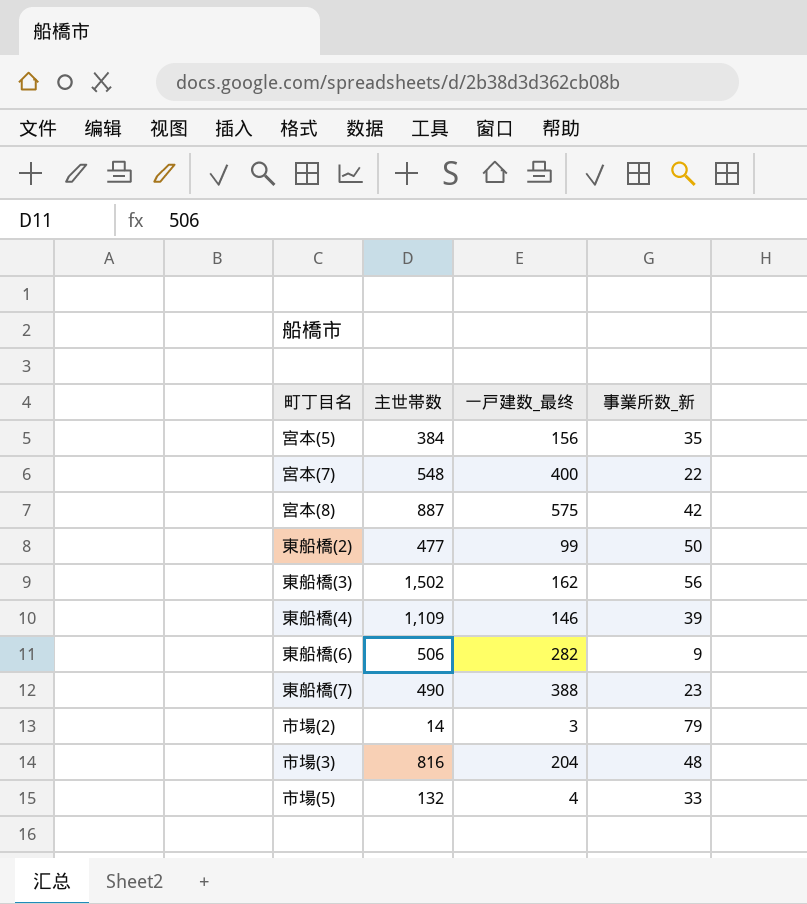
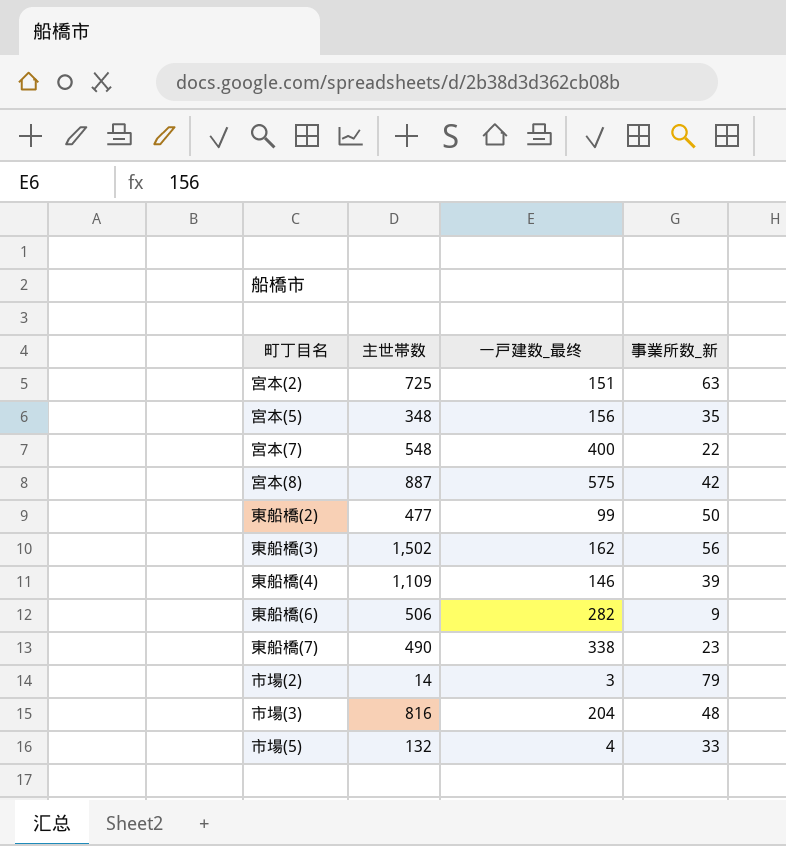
row 宮本(2): none -> 725 | 151 | 63
宮本(5) | 主世帯数: 384 -> 348
東船橋(7) | 一戸建数_最终: 388 -> 338

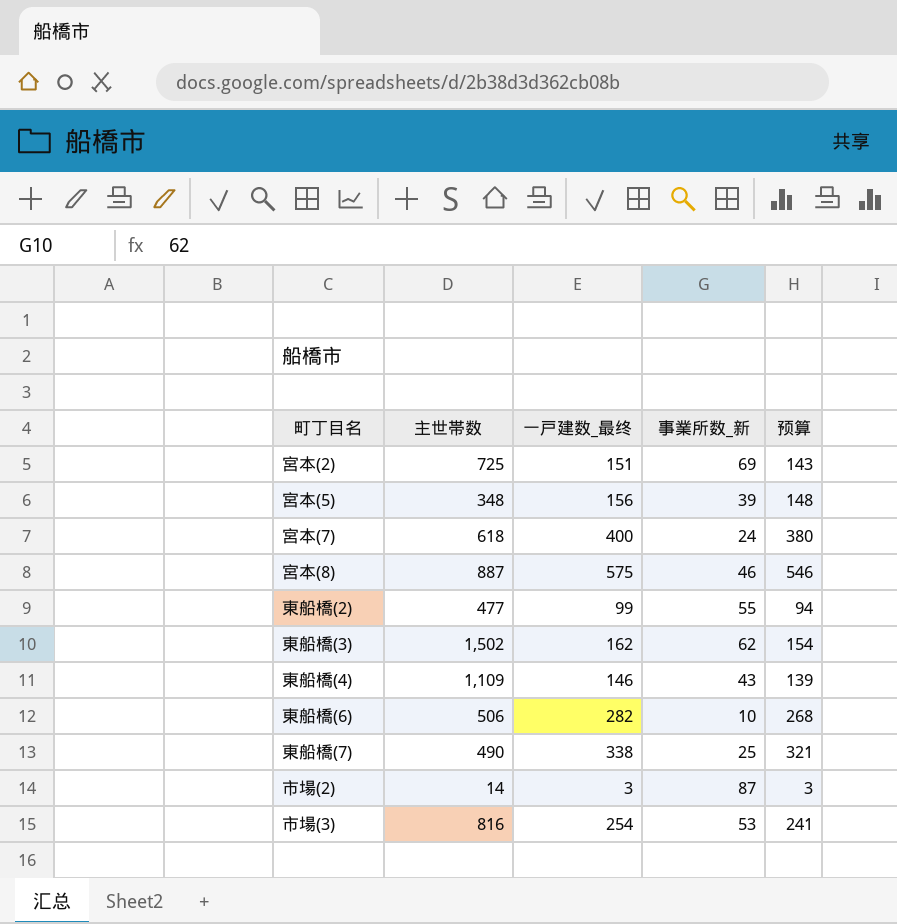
column 预算 | formula: none -> [一戸建数_最终] * 0.95
row 市場(5): 132 | 4 | 33 -> none
宮本(2) | 事業所数_新: 63 -> 69
宮本(5) | 事業所数_新: 35 -> 39
宮本(7) | 主世帯数: 548 -> 618
宮本(7) | 事業所数_新: 22 -> 24
宮本(8) | 事業所数_新: 42 -> 46
東船橋(2) | 事業所数_新: 50 -> 55
東船橋(3) | 事業所数_新: 56 -> 62
東船橋(4) | 事業所数_新: 39 -> 43
東船橋(6) | 事業所数_新: 9 -> 10
東船橋(7) | 事業所数_新: 23 -> 25
市場(2) | 事業所数_新: 79 -> 87
市場(3) | 一戸建数_最终: 204 -> 254
市場(3) | 事業所数_新: 48 -> 53

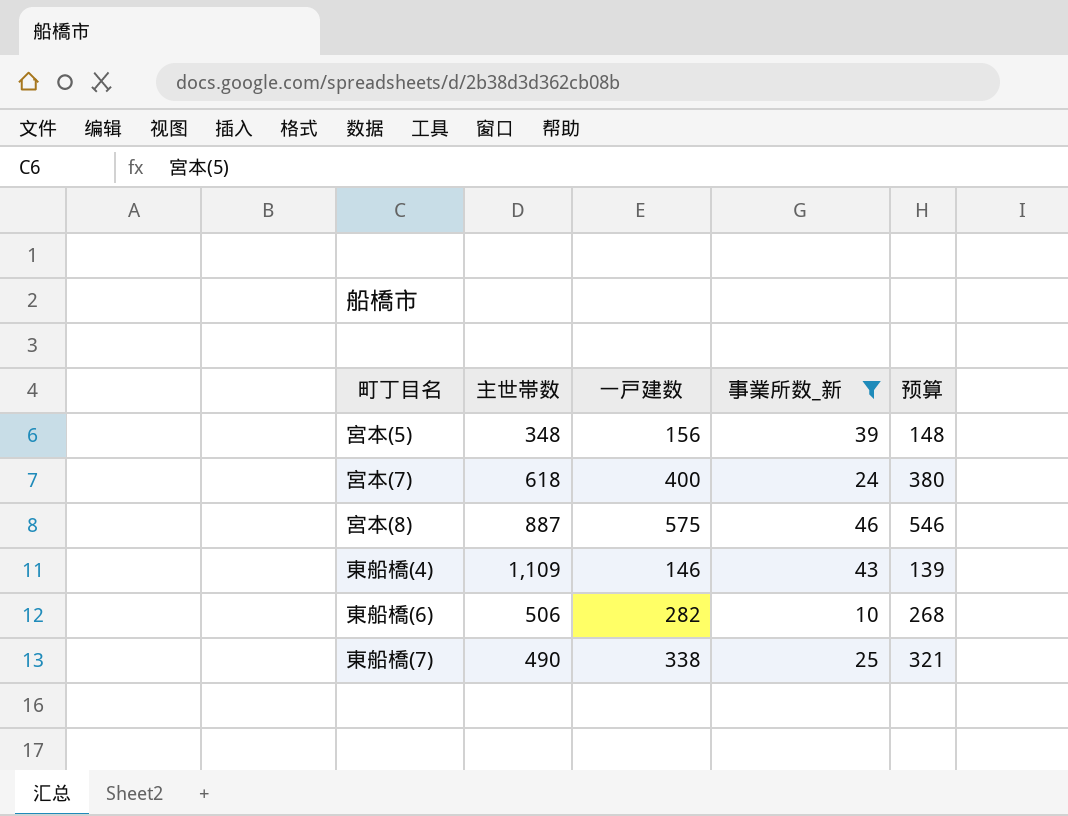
filter: none -> 事業所数_新 <= 46
column name: 一戸建数_最终 -> 一戸建数

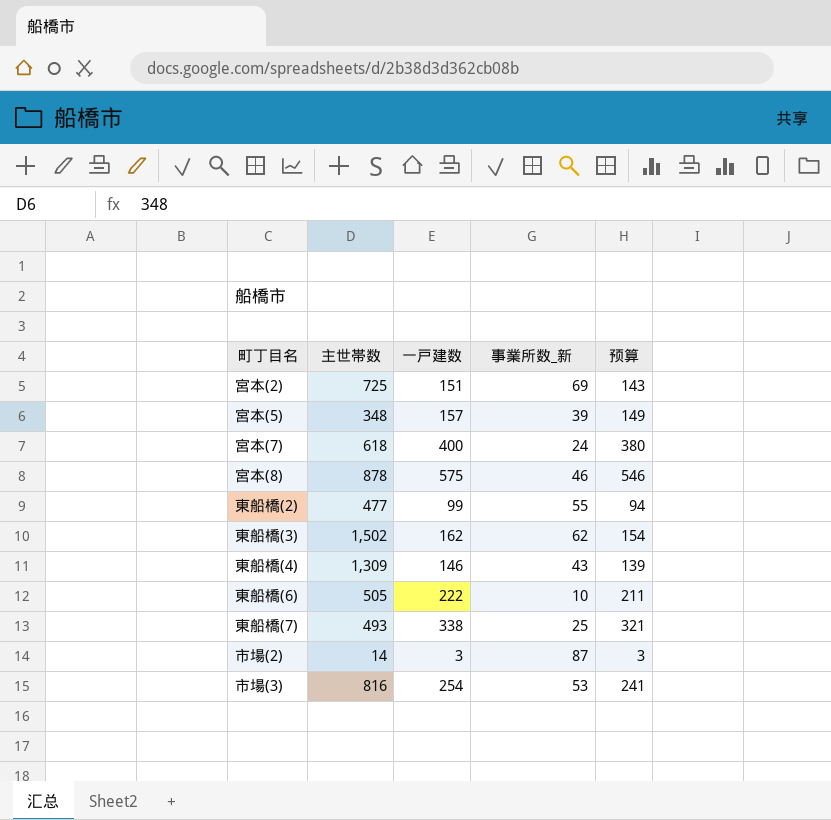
filter: 事業所数_新 <= 46 -> none
宮本(5) | 一戸建数: 156 -> 157
宮本(5) | 预算: 148 -> 149
宮本(8) | 主世帯数: 887 -> 878
東船橋(4) | 主世帯数: 1,109 -> 1,309
東船橋(6) | 主世帯数: 506 -> 505
東船橋(6) | 一戸建数: 282 -> 222
東船橋(6) | 预算: 268 -> 211
東船橋(7) | 主世帯数: 490 -> 493

